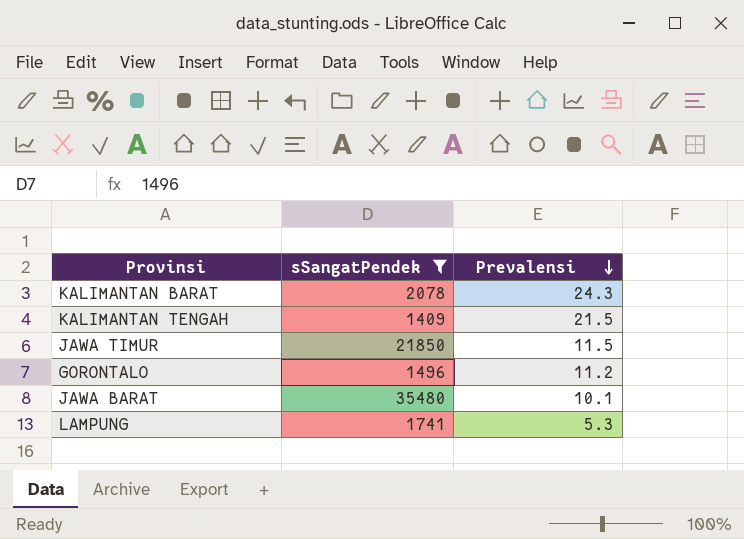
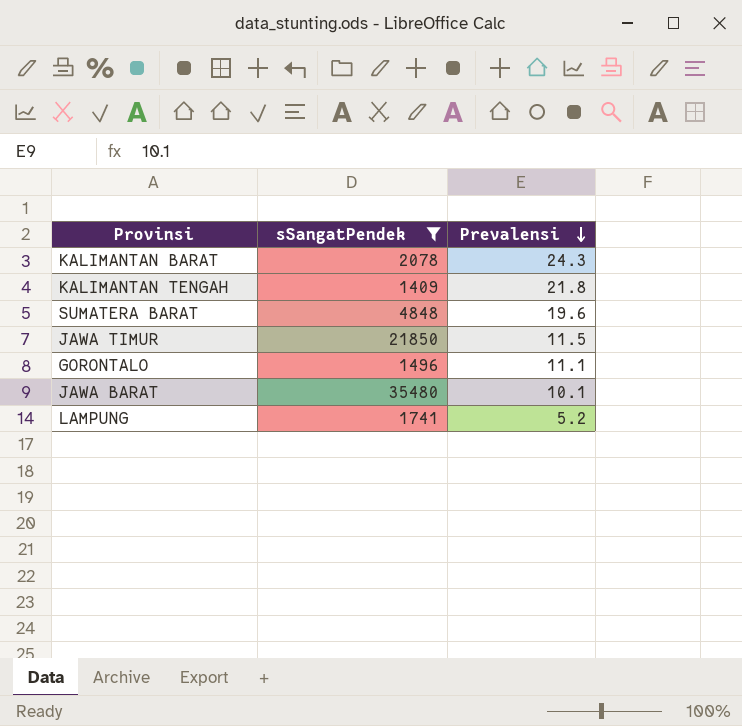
KALIMANTAN TENGAH | Prevalensi: 21.5 -> 21.8
row SUMATERA BARAT: none -> 4848 | 19.6
GORONTALO | Prevalensi: 11.2 -> 11.1
LAMPUNG | Prevalensi: 5.3 -> 5.2

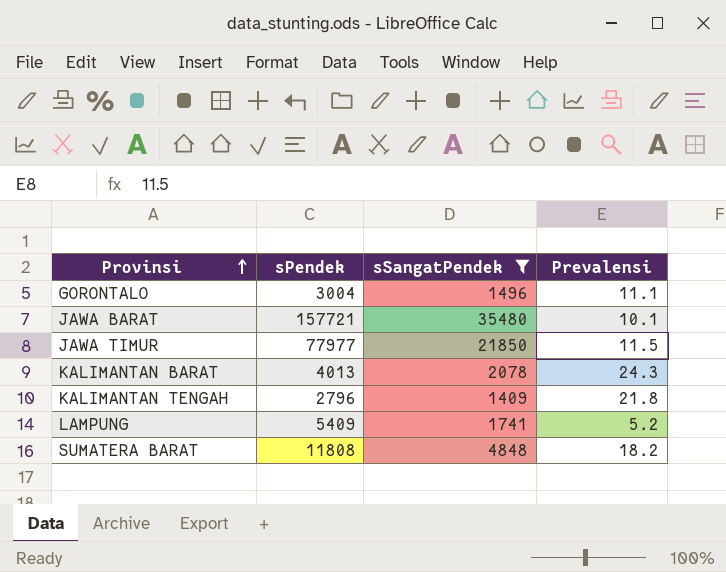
row order: Prevalensi descending -> Provinsi ascending
column sPendek | position: none -> 2
SUMATERA BARAT | Prevalensi: 19.6 -> 18.2

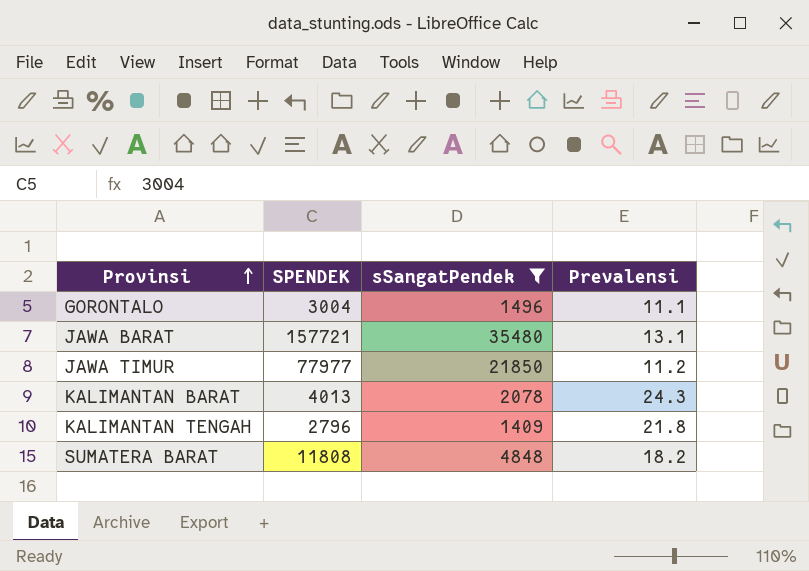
column name: sPendek -> SPENDEK
row LAMPUNG: 5409 | 1741 | 5.2 -> none
JAWA BARAT | Prevalensi: 10.1 -> 13.1
JAWA TIMUR | Prevalensi: 11.5 -> 11.2

